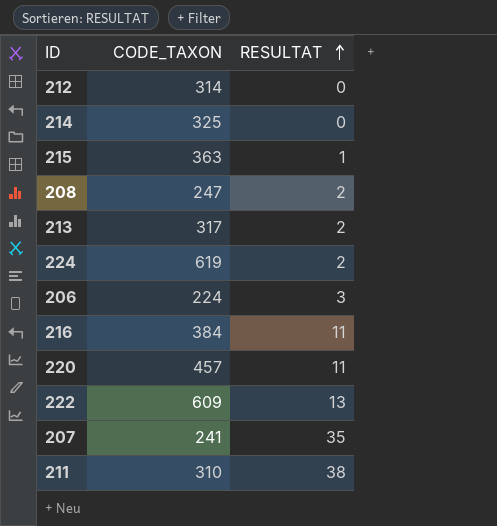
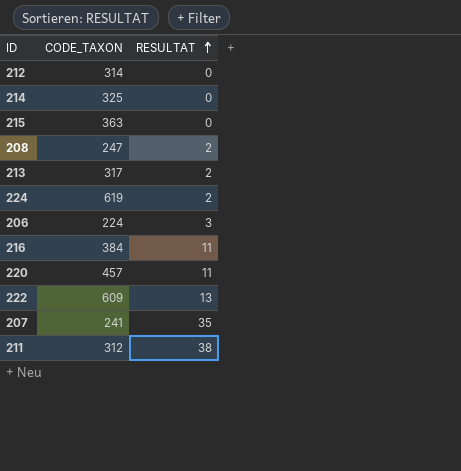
215 | RESULTAT: 1 -> 0
211 | CODE_TAXON: 310 -> 312

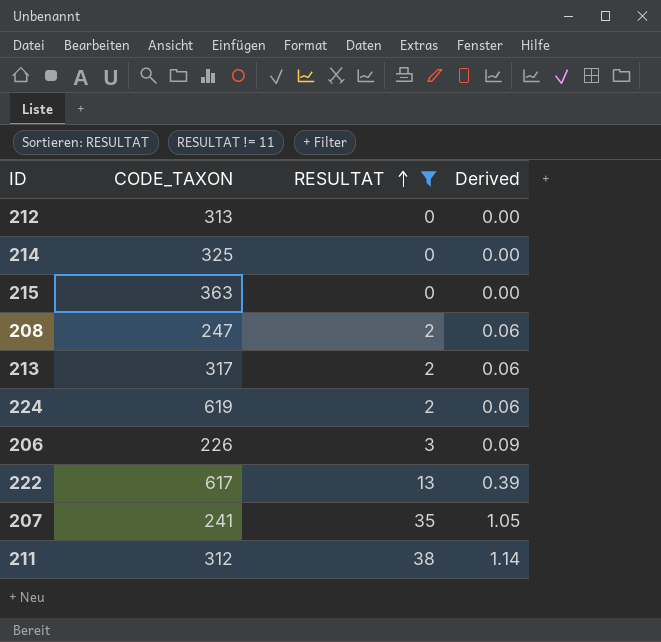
filter: none -> RESULTAT != 11
column Derived | formula: none -> [RESULTAT] * 0.03
212 | CODE_TAXON: 314 -> 313
206 | CODE_TAXON: 224 -> 226
222 | CODE_TAXON: 609 -> 617

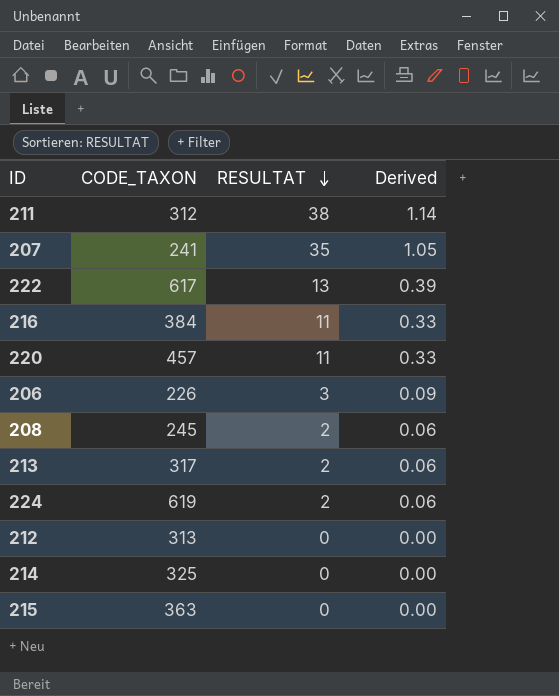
filter: RESULTAT != 11 -> none
row order: RESULTAT ascending -> RESULTAT descending
208 | CODE_TAXON: 247 -> 245

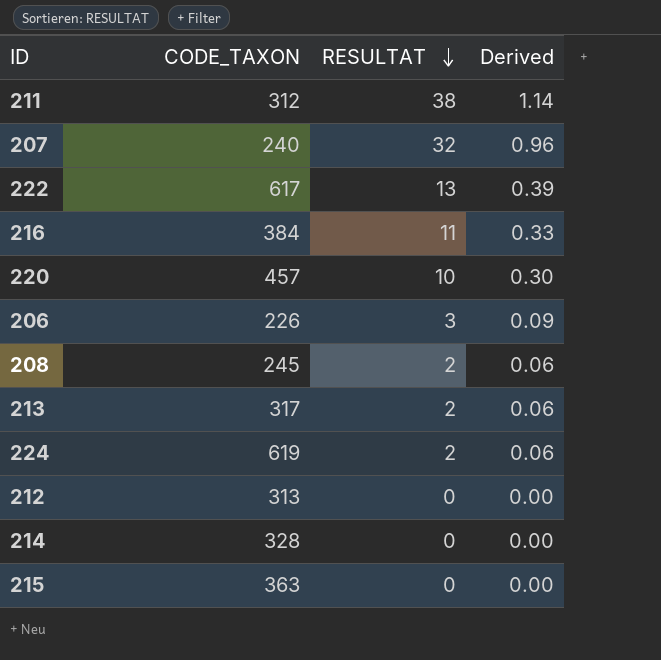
207 | CODE_TAXON: 241 -> 240
207 | RESULTAT: 35 -> 32
207 | Derived: 1.05 -> 0.96
220 | RESULTAT: 11 -> 10
220 | Derived: 0.33 -> 0.30
214 | CODE_TAXON: 325 -> 328

